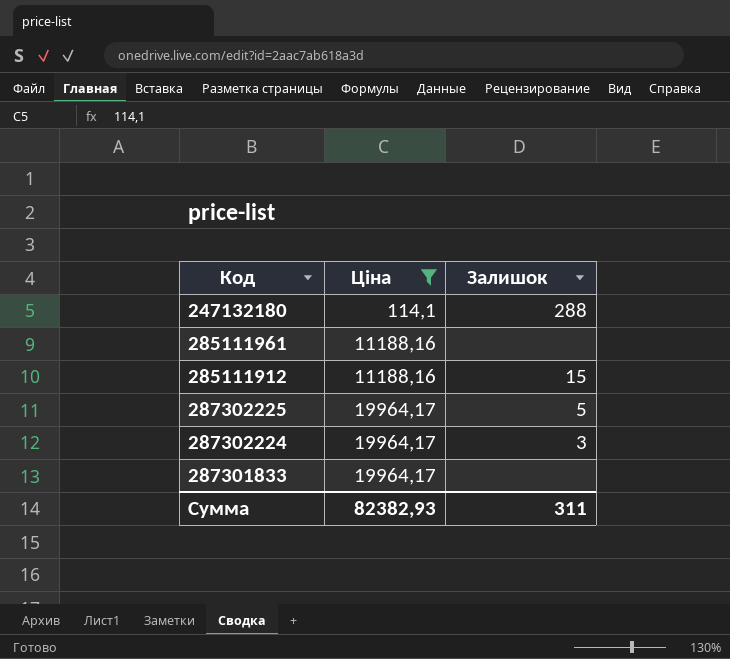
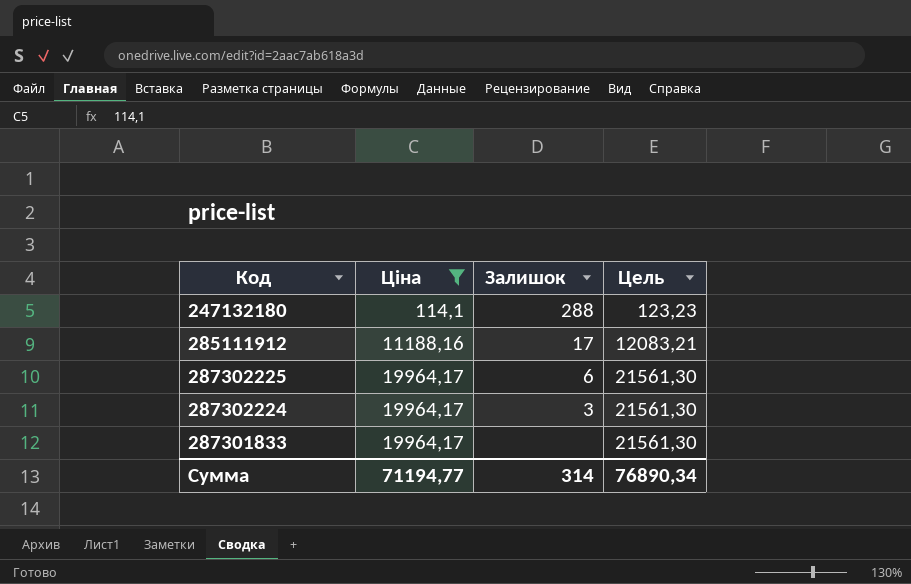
column Цель | formula: none -> [Ціна] * 1,08
row 285111961: 11188,16 | none -> none
285111912 | Залишок: 15 -> 17
287302225 | Залишок: 5 -> 6
Сумма | Ціна: 82382,93 -> 71194,77
Сумма | Залишок: 311 -> 314

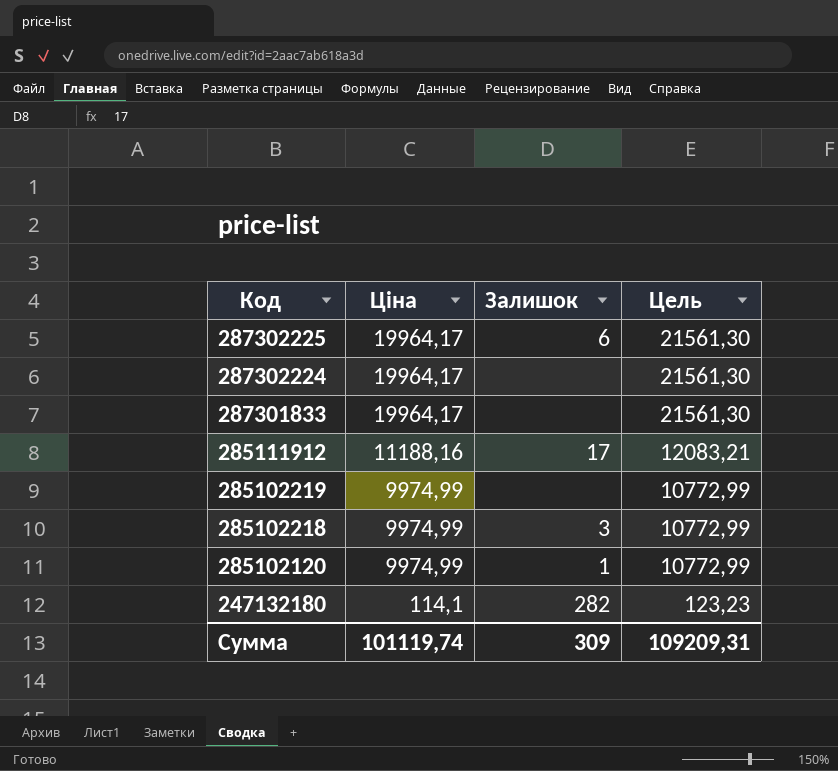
filter: Ціна != 9974,99 -> none
row order: Ціна ascending -> Код descending
287302224 | Залишок: 3 -> none
247132180 | Залишок: 288 -> 282
Сумма | Ціна: 71194,77 -> 101119,74
Сумма | Залишок: 314 -> 309
Сумма | Цель: 76890,34 -> 109209,31

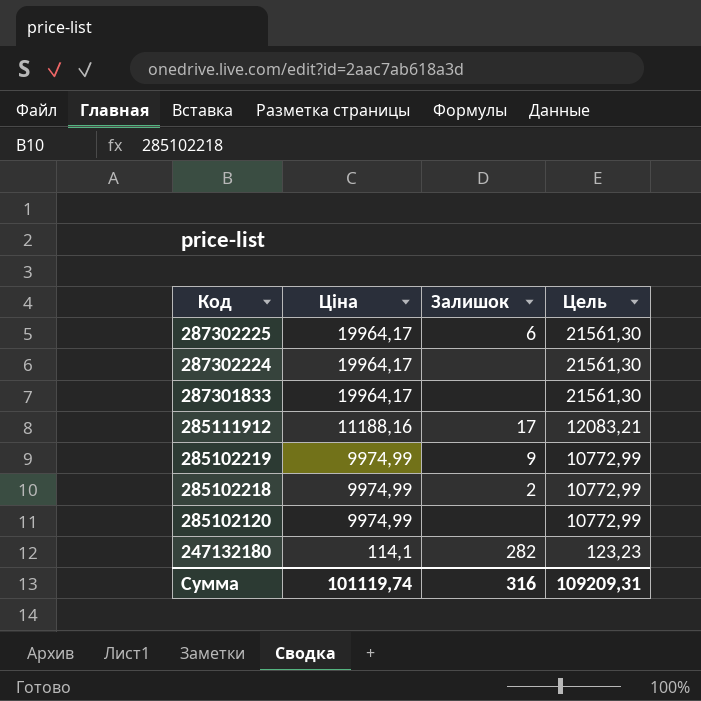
285102219 | Залишок: none -> 9
285102218 | Залишок: 3 -> 2
285102120 | Залишок: 1 -> none
Сумма | Залишок: 309 -> 316

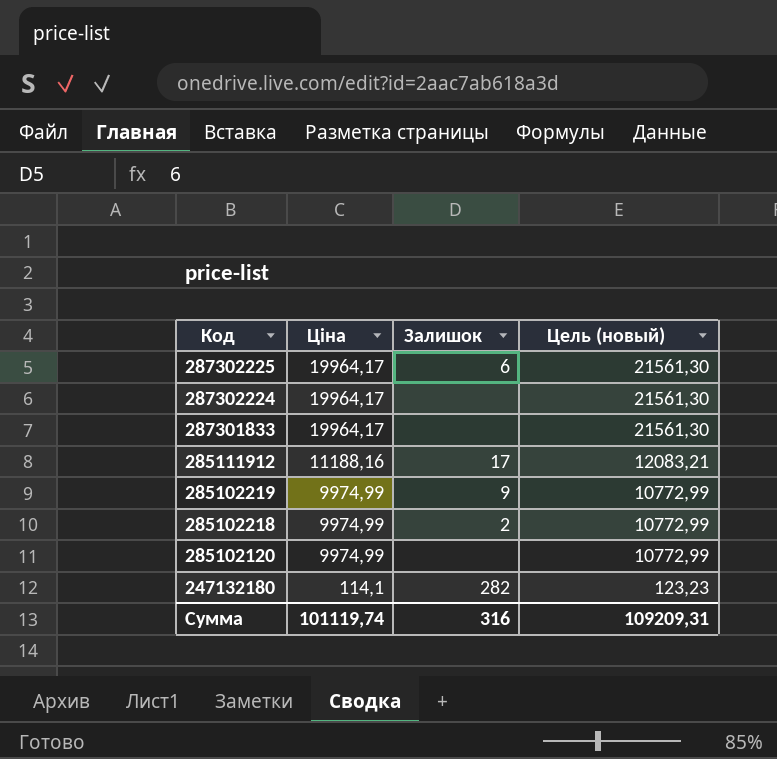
column name: Цель -> Цель (новый)

